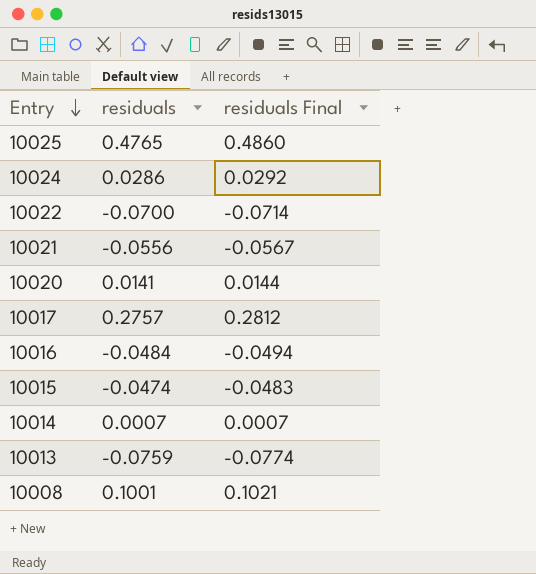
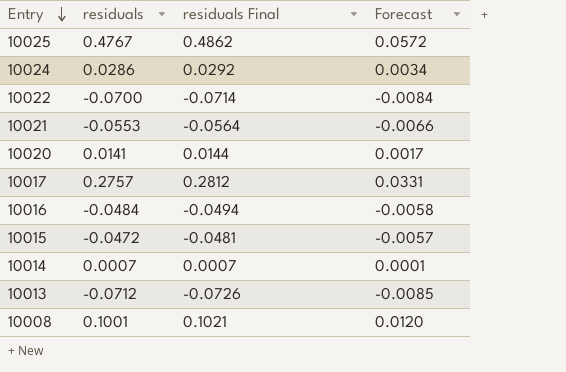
column Forecast | formula: none -> [residuals] * 0.12
10025 | residuals: 0.4765 -> 0.4767
10025 | residuals Final: 0.4860 -> 0.4862
10021 | residuals: -0.0556 -> -0.0553
10021 | residuals Final: -0.0567 -> -0.0564
10015 | residuals: -0.0474 -> -0.0472
10015 | residuals Final: -0.0483 -> -0.0481
10013 | residuals: -0.0759 -> -0.0712
10013 | residuals Final: -0.0774 -> -0.0726

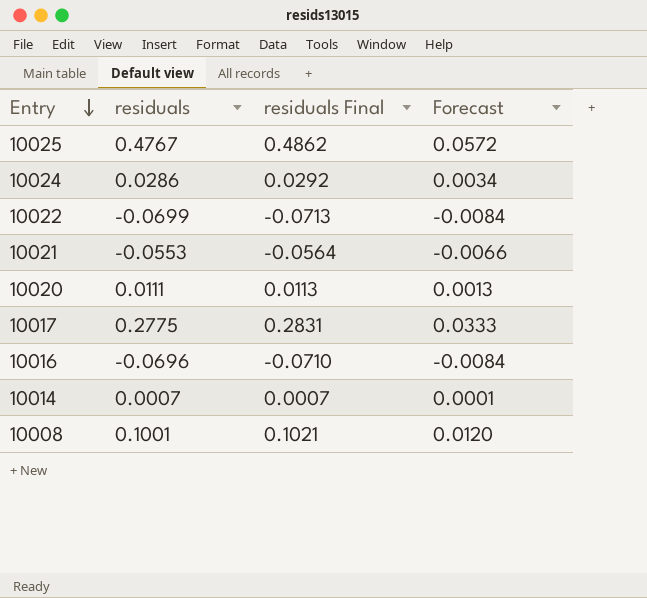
row 10015: -0.0472 | -0.0481 | -0.0057 -> none
row 10013: -0.0712 | -0.0726 | -0.0085 -> none
10022 | residuals: -0.0700 -> -0.0699
10022 | residuals Final: -0.0714 -> -0.0713
10020 | residuals: 0.0141 -> 0.0111
10020 | residuals Final: 0.0144 -> 0.0113
10020 | Forecast: 0.0017 -> 0.0013
10017 | residuals: 0.2757 -> 0.2775
10017 | residuals Final: 0.2812 -> 0.2831
10017 | Forecast: 0.0331 -> 0.0333
10016 | residuals: -0.0484 -> -0.0696
10016 | residuals Final: -0.0494 -> -0.0710
10016 | Forecast: -0.0058 -> -0.0084

